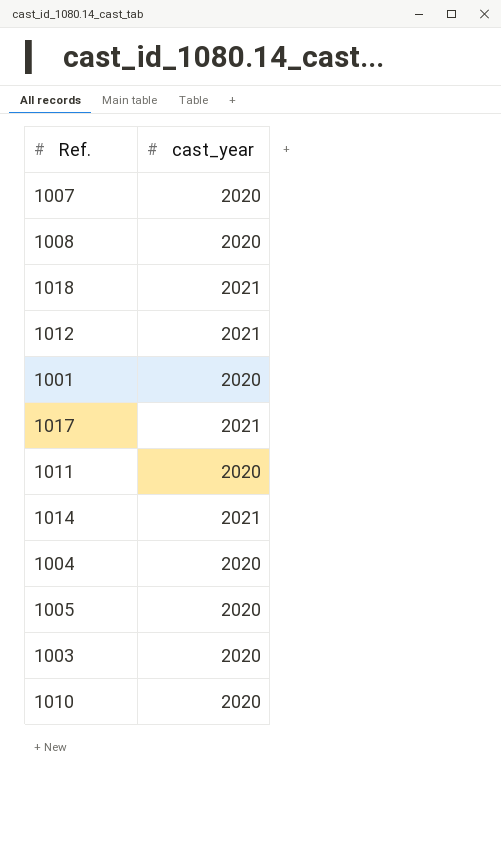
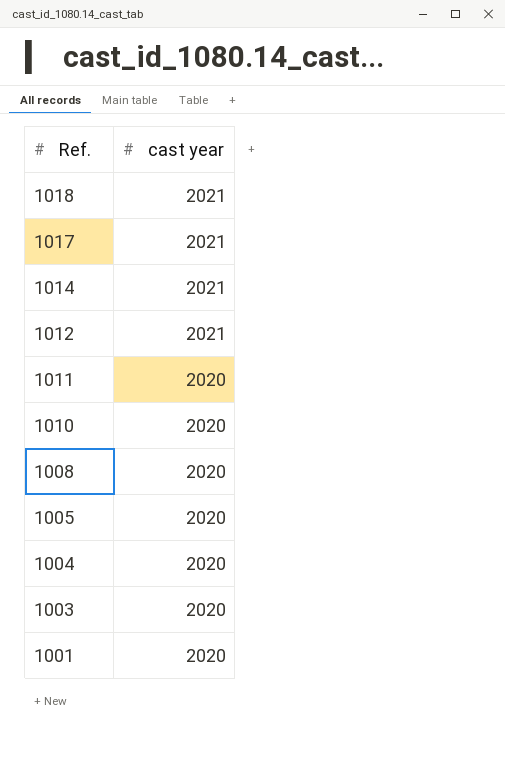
row order: none -> Ref. descending
column name: cast_year -> cast year
row 1007: 2020 -> none

